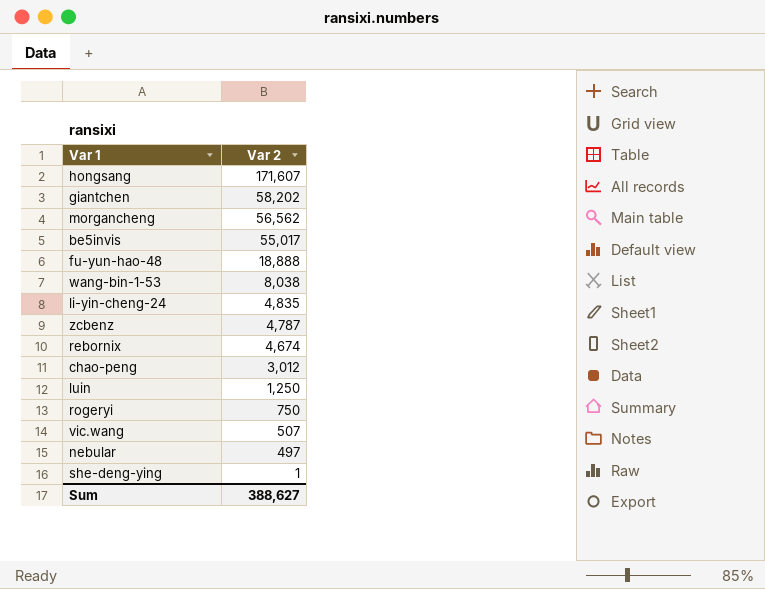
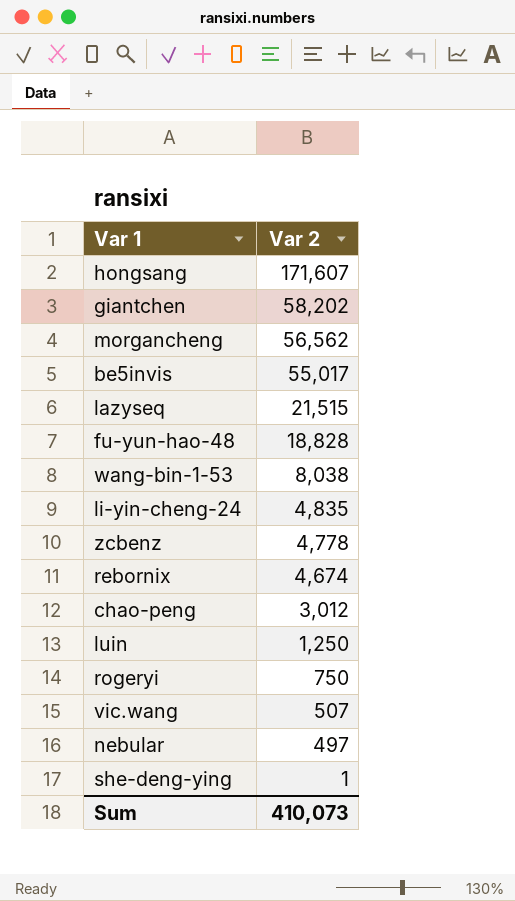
row lazyseq: none -> 21,515
fu-yun-hao-48 | Var 2: 18,888 -> 18,828
zcbenz | Var 2: 4,787 -> 4,778
Sum | Var 2: 388,627 -> 410,073

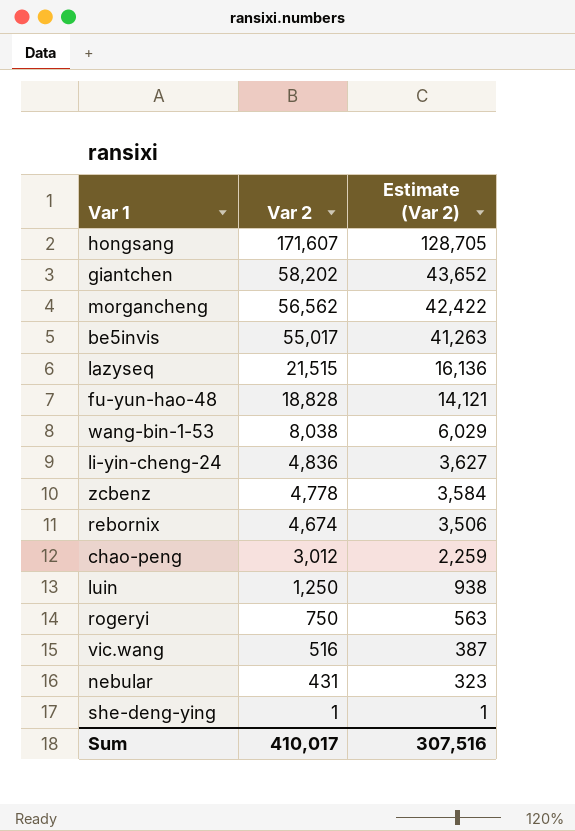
column Estimate (Var 2) | formula: none -> [Var 2] * 0.75
li-yin-cheng-24 | Var 2: 4,835 -> 4,836
vic.wang | Var 2: 507 -> 516
nebular | Var 2: 497 -> 431
Sum | Var 2: 410,073 -> 410,017

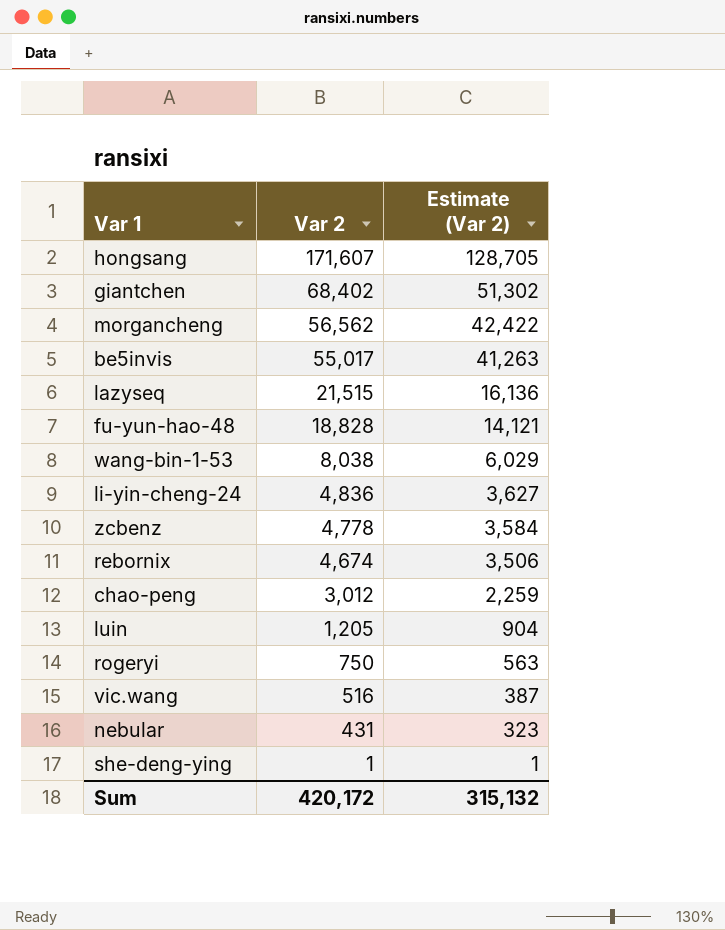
giantchen | Var 2: 58,202 -> 68,402
giantchen | Estimate (Var 2): 43,652 -> 51,302
luin | Var 2: 1,250 -> 1,205
luin | Estimate (Var 2): 938 -> 904
Sum | Var 2: 410,017 -> 420,172
Sum | Estimate (Var 2): 307,516 -> 315,132

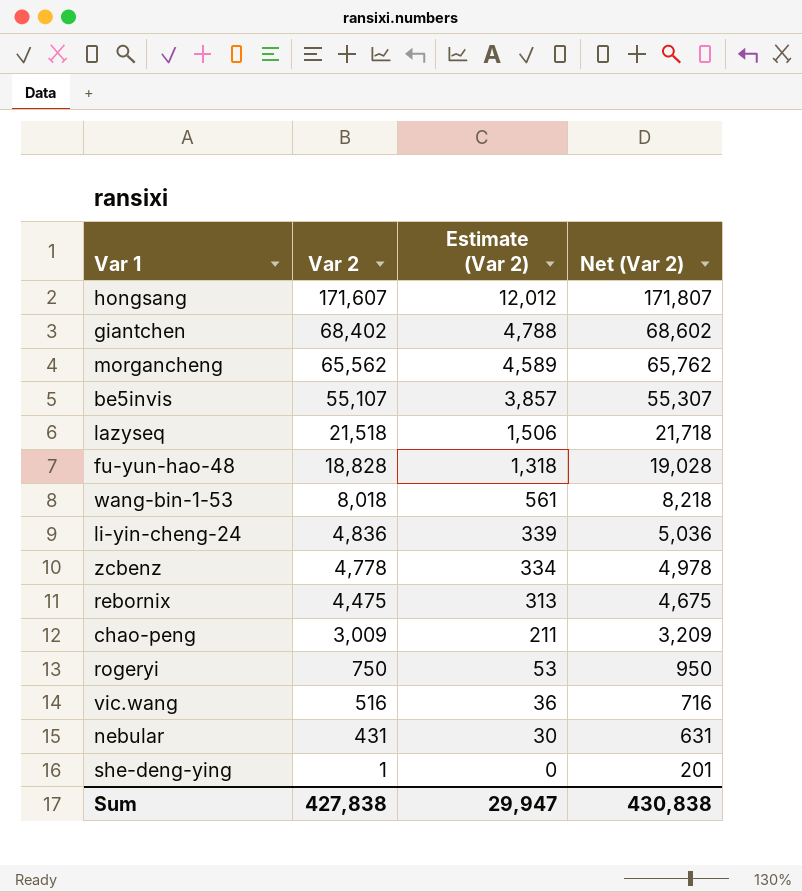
column Estimate (Var 2) | formula: [Var 2] * 0.75 -> [Var 2] * 0.07
column Net (Var 2) | formula: none -> [Var 2] + 200
row luin: 1,205 | 904 -> none
morgancheng | Var 2: 56,562 -> 65,562
be5invis | Var 2: 55,017 -> 55,107
lazyseq | Var 2: 21,515 -> 21,518
wang-bin-1-53 | Var 2: 8,038 -> 8,018
rebornix | Var 2: 4,674 -> 4,475
chao-peng | Var 2: 3,012 -> 3,009
Sum | Var 2: 420,172 -> 427,838
Sum | Estimate (Var 2): 315,132 -> 29,947

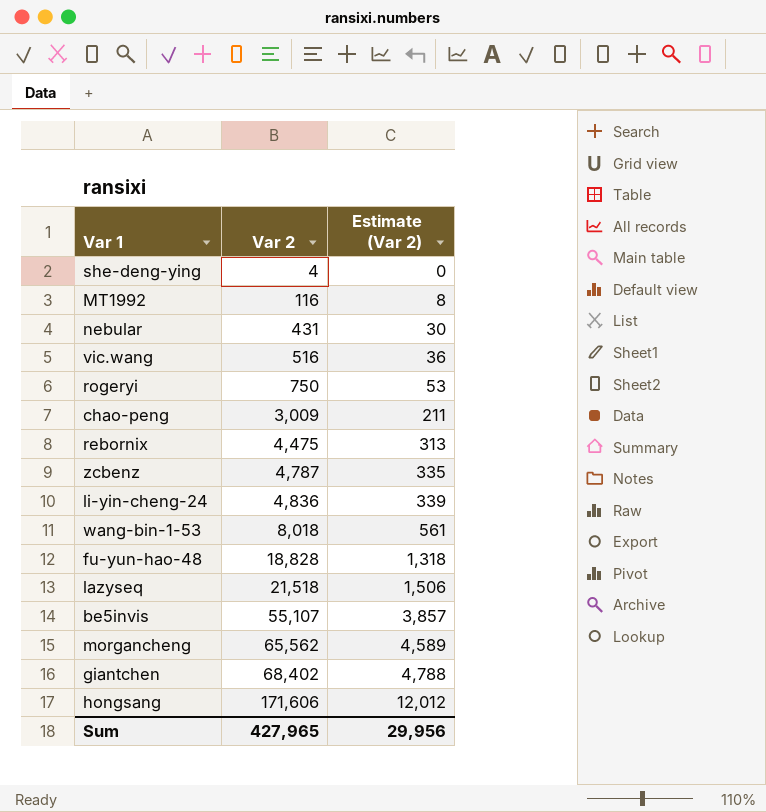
row order: Var 2 descending -> Var 2 ascending
column Net (Var 2) | formula: [Var 2] + 200 -> none
she-deng-ying | Var 2: 1 -> 4
row MT1992: none -> 116 | 8
zcbenz | Var 2: 4,778 -> 4,787
zcbenz | Estimate (Var 2): 334 -> 335
hongsang | Var 2: 171,607 -> 171,606
Sum | Var 2: 427,838 -> 427,965
Sum | Estimate (Var 2): 29,947 -> 29,956

